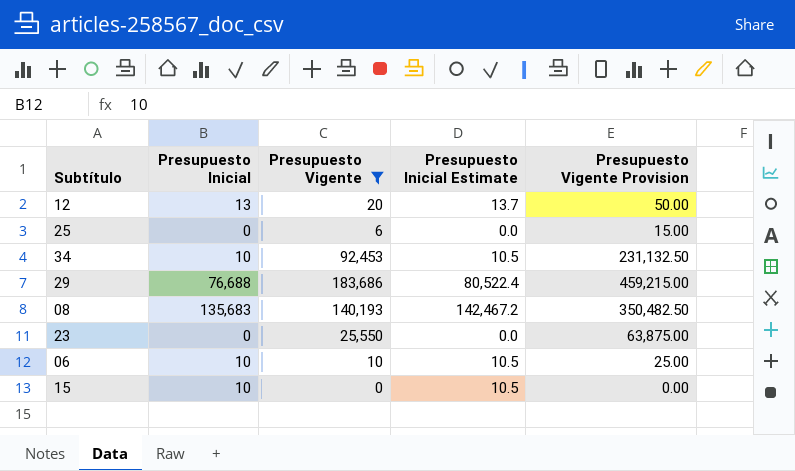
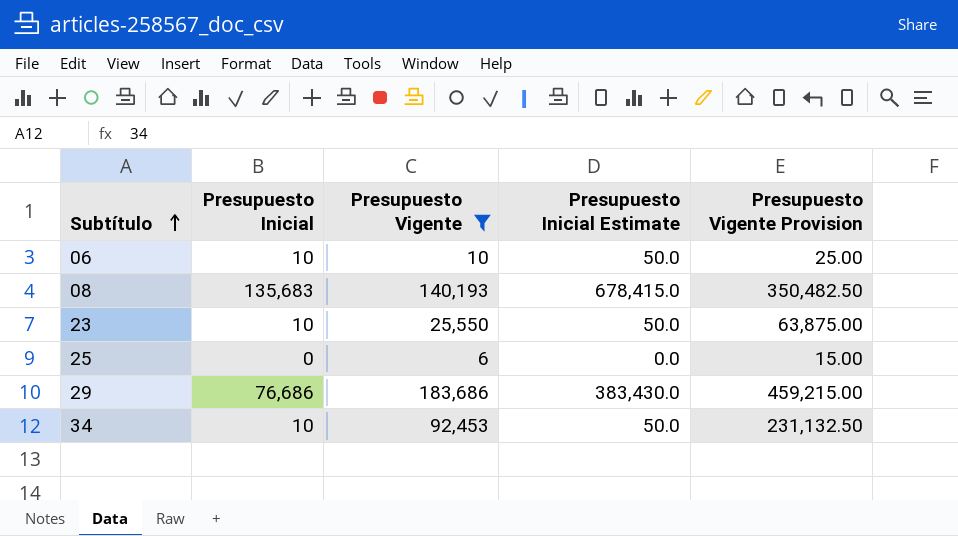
row order: none -> Subtítulo ascending
column Presupuesto Inicial Estimate | formula: [Presupuesto Inicial] * 1.05 -> [Presupuesto Inicial] * 5
row 12: 13 | 20 | 13.7 | 50.00 -> none
row 15: 10 | 0 | 10.5 | 0.00 -> none
23 | Presupuesto Inicial: 0 -> 10
29 | Presupuesto Inicial: 76,688 -> 76,686

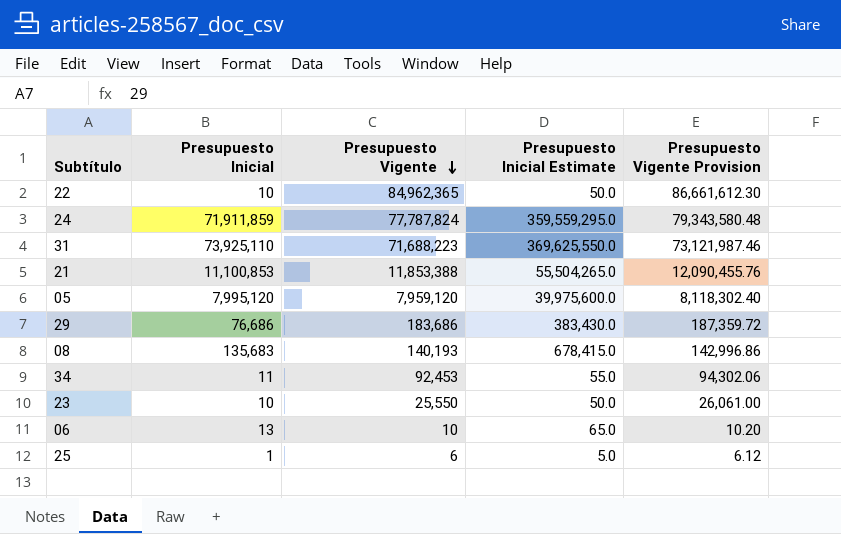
filter: Presupuesto Vigente <= 183,686 -> none
row order: Subtítulo ascending -> Presupuesto Vigente descending
column Presupuesto Vigente Provision | formula: [Presupuesto Vigente] * 2.5 -> [Presupuesto Vigente] * 1.02
34 | Presupuesto Inicial: 10 -> 11
34 | Presupuesto Inicial Estimate: 50.0 -> 55.0
06 | Presupuesto Inicial: 10 -> 13
06 | Presupuesto Inicial Estimate: 50.0 -> 65.0
25 | Presupuesto Inicial: 0 -> 1
25 | Presupuesto Inicial Estimate: 0.0 -> 5.0

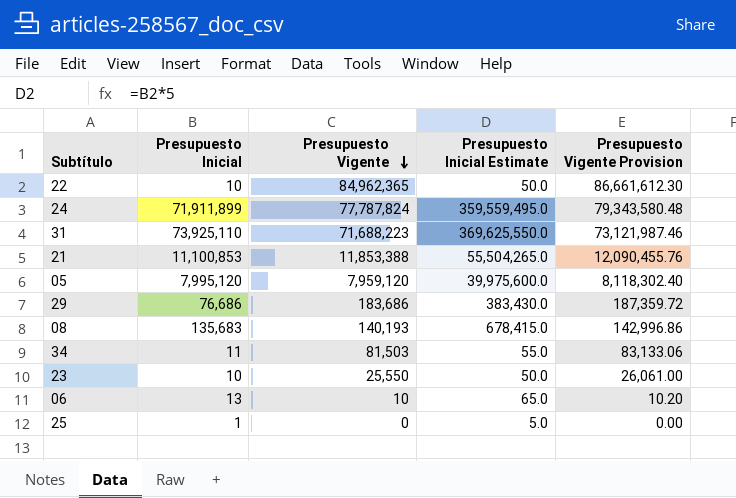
24 | Presupuesto Inicial: 71,911,859 -> 71,911,899
24 | Presupuesto Inicial Estimate: 359,559,295.0 -> 359,559,495.0
34 | Presupuesto Vigente: 92,453 -> 81,503
34 | Presupuesto Vigente Provision: 94,302.06 -> 83,133.06
25 | Presupuesto Vigente: 6 -> 0
25 | Presupuesto Vigente Provision: 6.12 -> 0.00

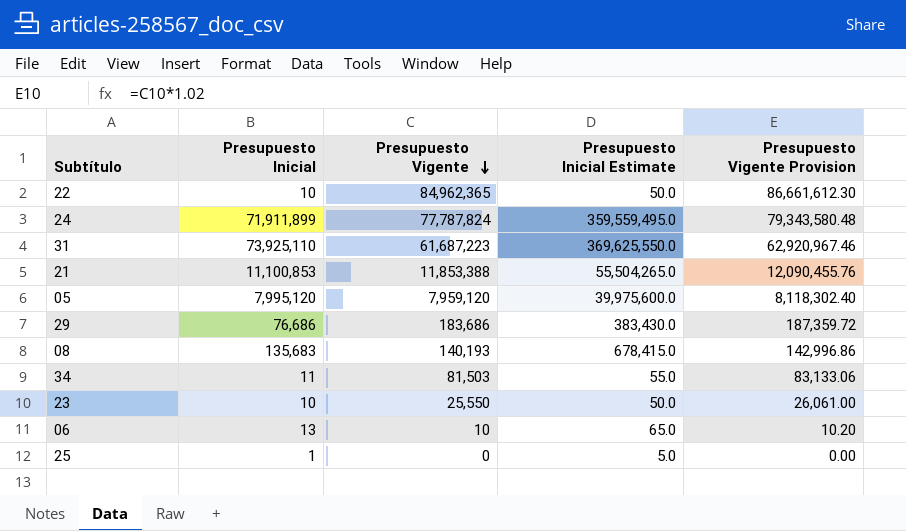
31 | Presupuesto Vigente: 71,688,223 -> 61,687,223
31 | Presupuesto Vigente Provision: 73,121,987.46 -> 62,920,967.46

